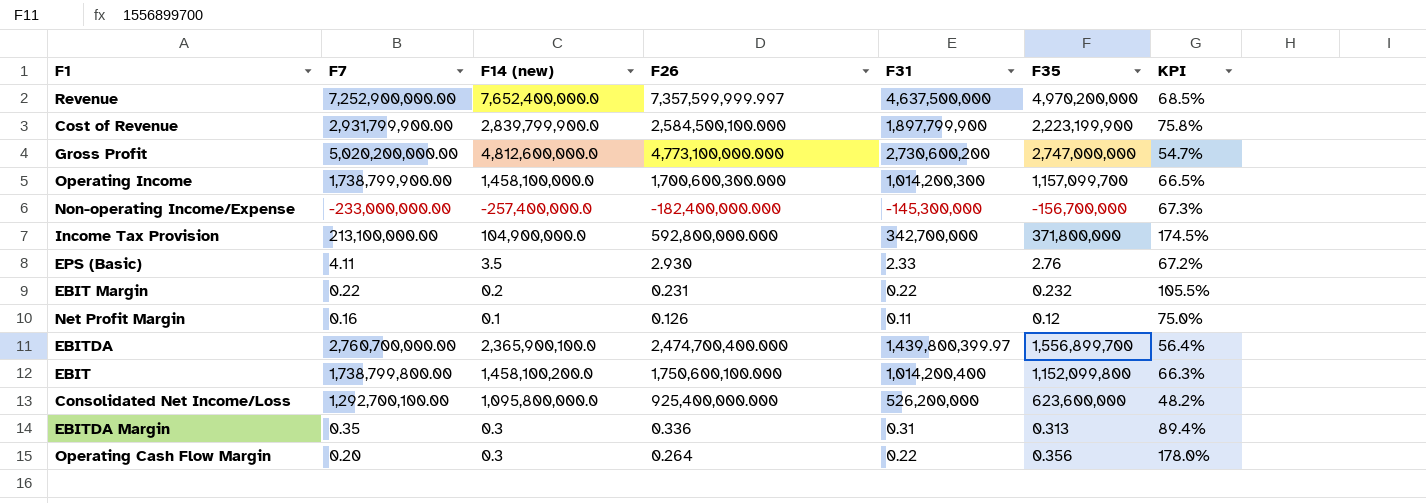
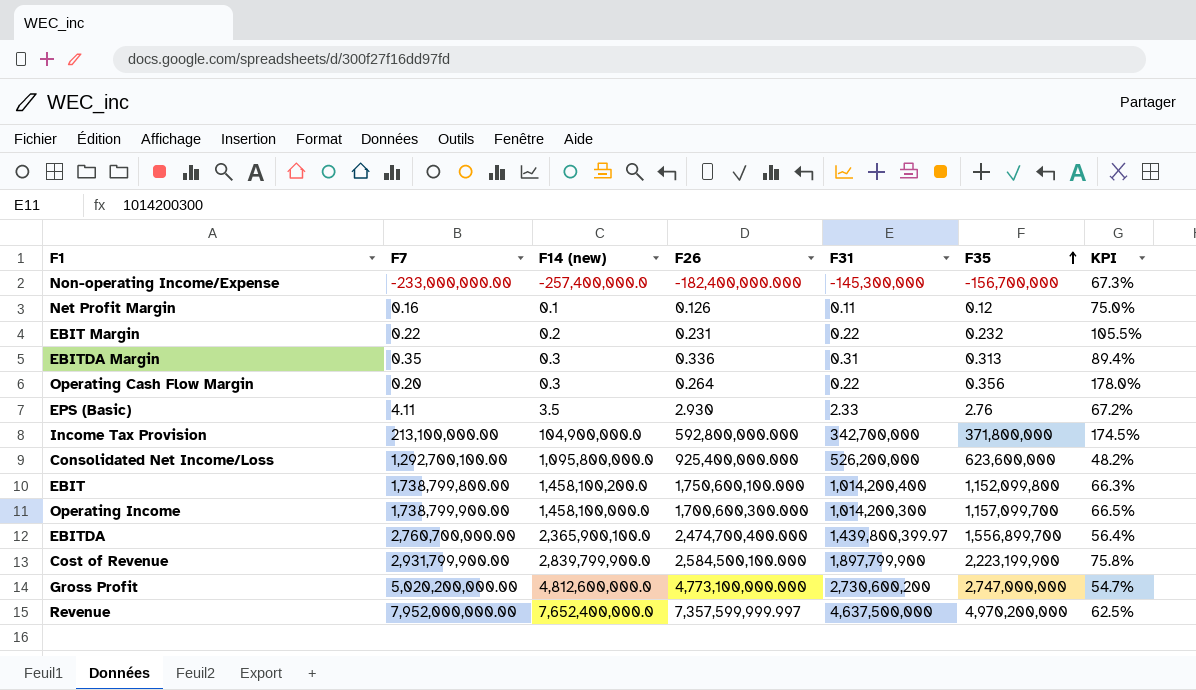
row order: none -> F35 ascending
Revenue | F7: 7,252,900,000.00 -> 7,952,000,000.00
Revenue | KPI: 68.5% -> 62.5%

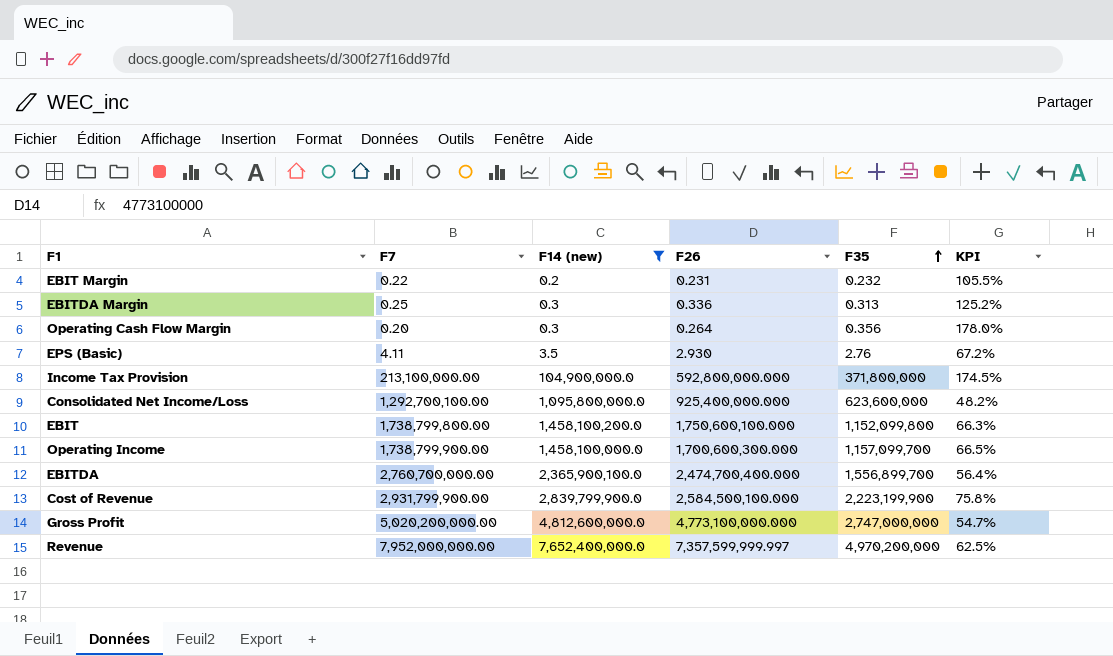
filter: none -> F14 (new) >= 0.2
column F31 | position: 5 -> none
EBITDA Margin | F7: 0.35 -> 0.25
EBITDA Margin | KPI: 89.4% -> 125.2%

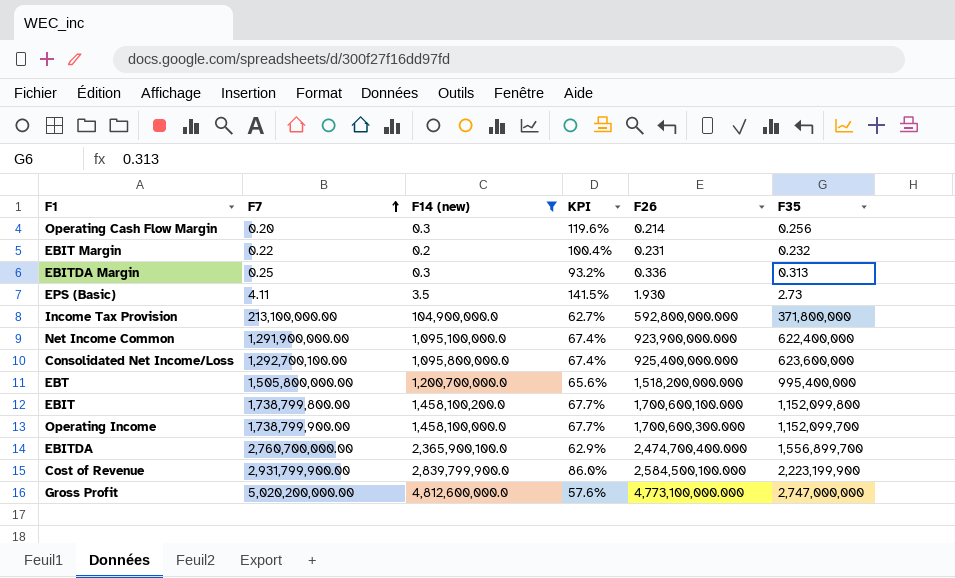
row order: F35 ascending -> F7 ascending
column KPI | formula: [F35] / [F7] -> [F35] / [F26]
column KPI | position: 6 -> 4
row Revenue: 7,952,000,000.00 | 7,652,400,000.0 | 7,357,599,999.997 | 4,970,200,000 | 62.5% -> none
Operating Cash Flow Margin | F26: 0.264 -> 0.214
Operating Cash Flow Margin | F35: 0.356 -> 0.256
EPS (Basic) | F26: 2.930 -> 1.930
EPS (Basic) | F35: 2.76 -> 2.73
row Net Income Common: none -> 1,291,900,000.00 | 1,095,100,000.0 | 67.4% | 923,900,000.000 | 622,400,000
row EBT: none -> 1,505,800,000.00 | 1,200,700,000.0 | 65.6% | 1,518,200,000.000 | 995,400,000
EBIT | F26: 1,750,600,100.000 -> 1,700,600,100.000
Operating Income | F35: 1,157,099,700 -> 1,152,099,700

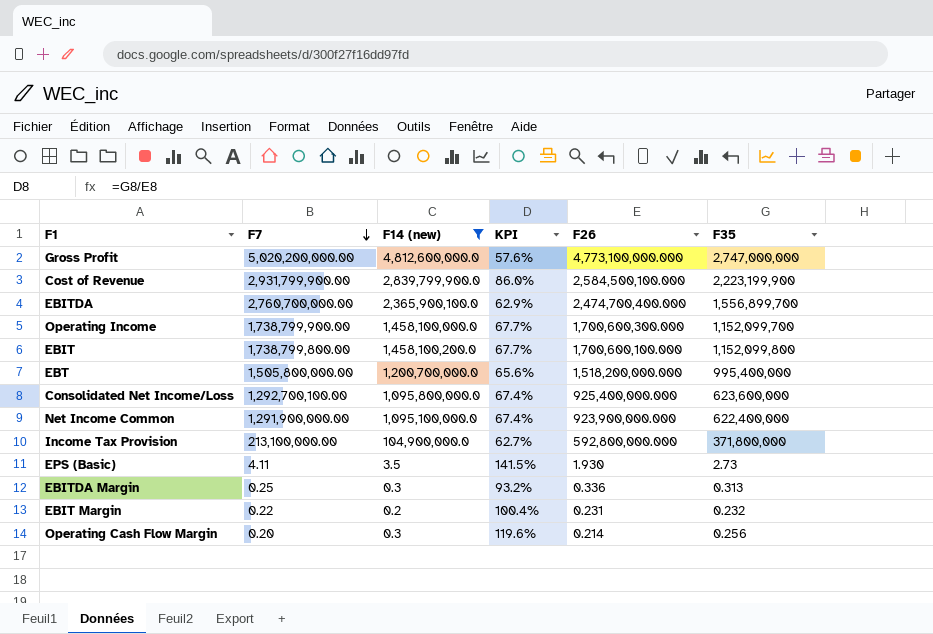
row order: F7 ascending -> F7 descending

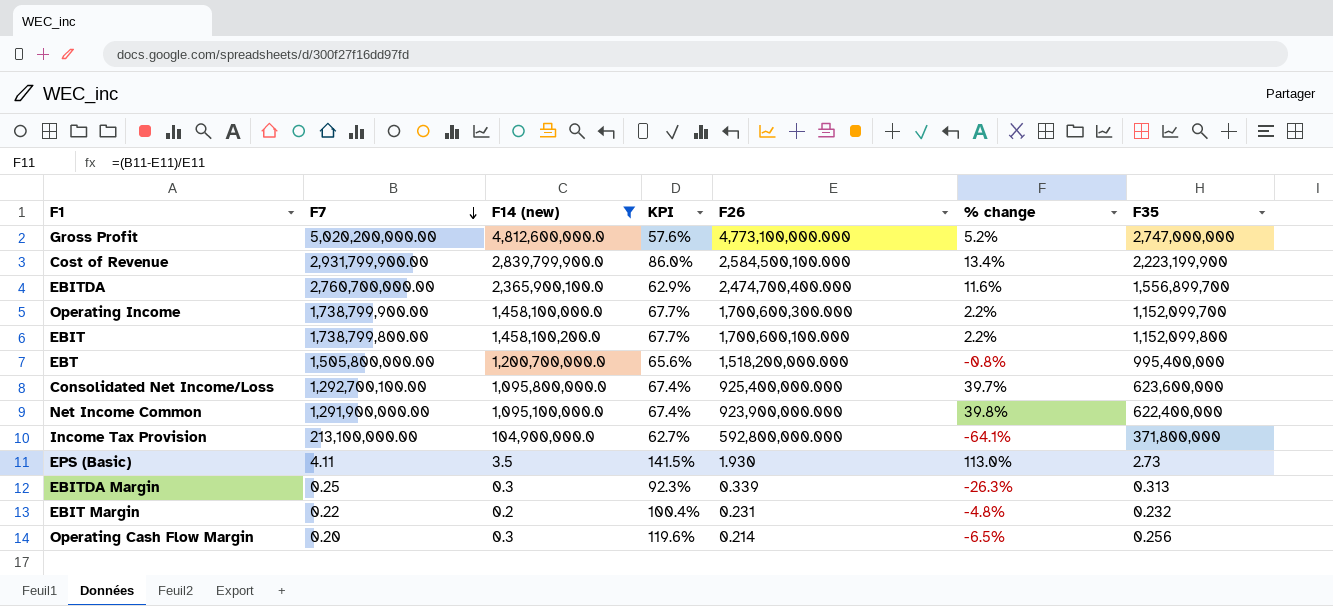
column % change | formula: none -> ([F7] - [F26]) / [F26]
EBITDA Margin | KPI: 93.2% -> 92.3%
EBITDA Margin | F26: 0.336 -> 0.339

